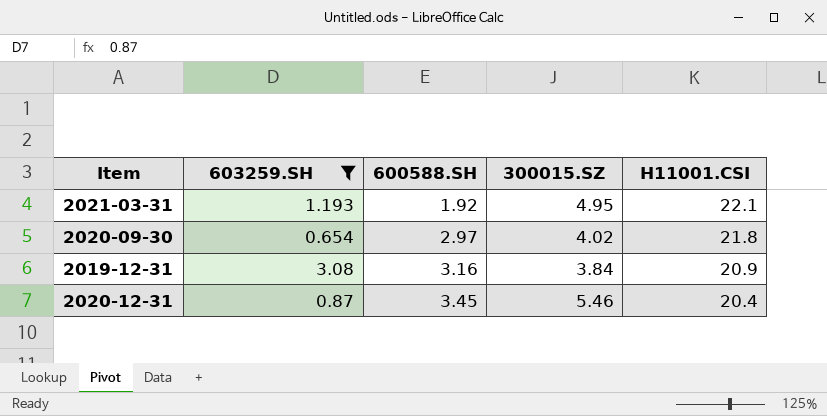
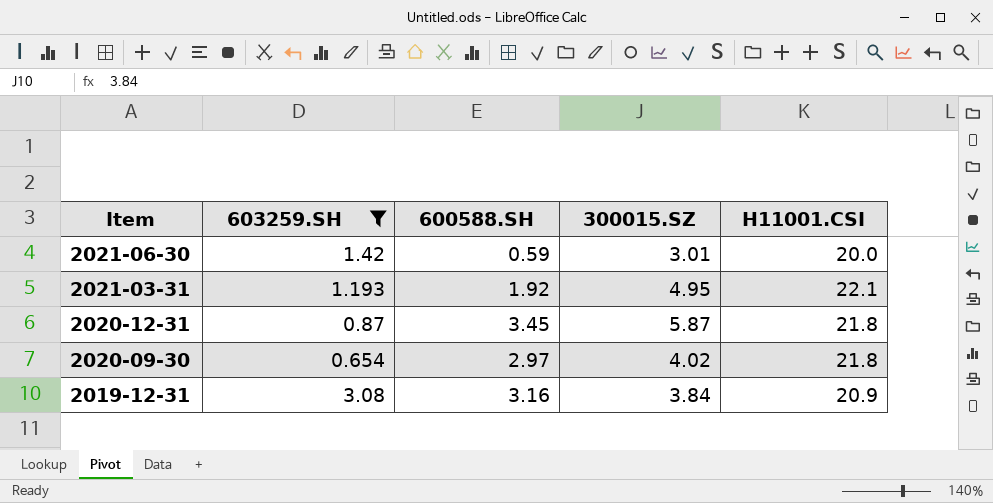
row order: 600588.SH ascending -> Item descending
row 2021-06-30: none -> 1.42 | 0.59 | 3.01 | 20.0
2020-12-31 | 300015.SZ: 5.46 -> 5.87
2020-12-31 | H11001.CSI: 20.4 -> 21.8

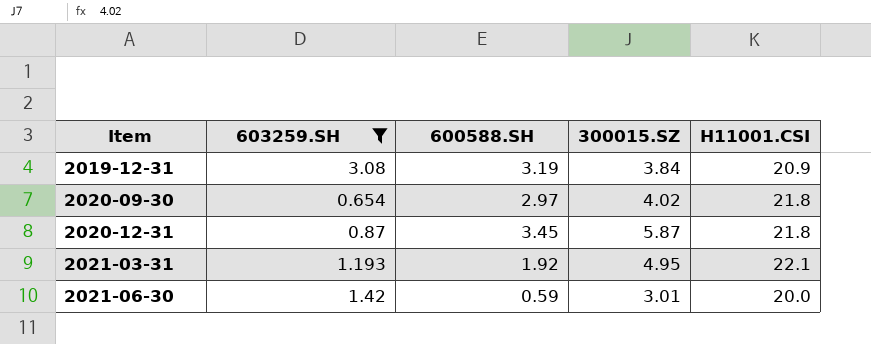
row order: Item descending -> Item ascending
2019-12-31 | 600588.SH: 3.16 -> 3.19

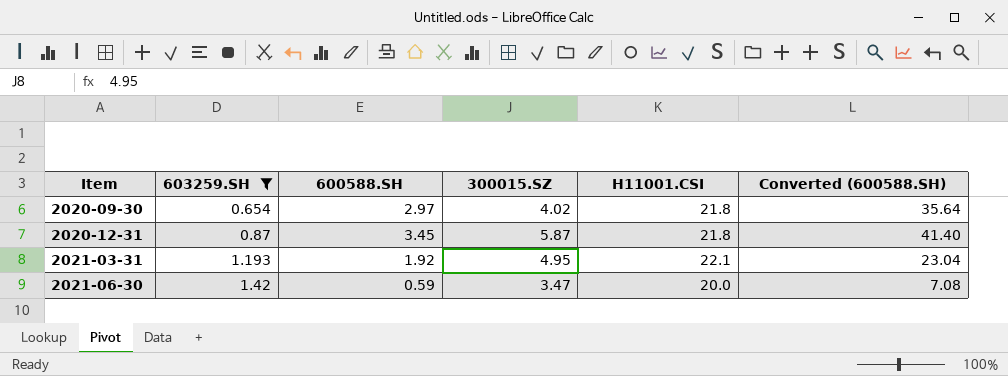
column Converted (600588.SH) | formula: none -> [600588.SH] * 12
row 2019-12-31: 3.08 | 3.19 | 3.84 | 20.9 -> none
2021-06-30 | 300015.SZ: 3.01 -> 3.47

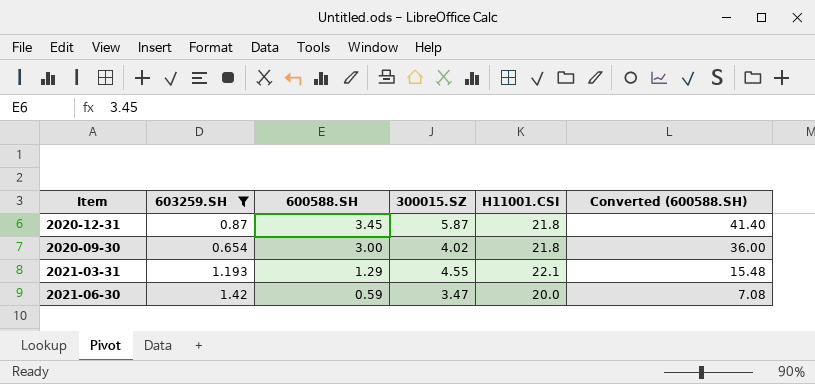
row order: Item ascending -> 600588.SH descending
2020-09-30 | 600588.SH: 2.97 -> 3.00
2020-09-30 | Converted (600588.SH): 35.64 -> 36.00
2021-03-31 | 600588.SH: 1.92 -> 1.29
2021-03-31 | 300015.SZ: 4.95 -> 4.55
2021-03-31 | Converted (600588.SH): 23.04 -> 15.48

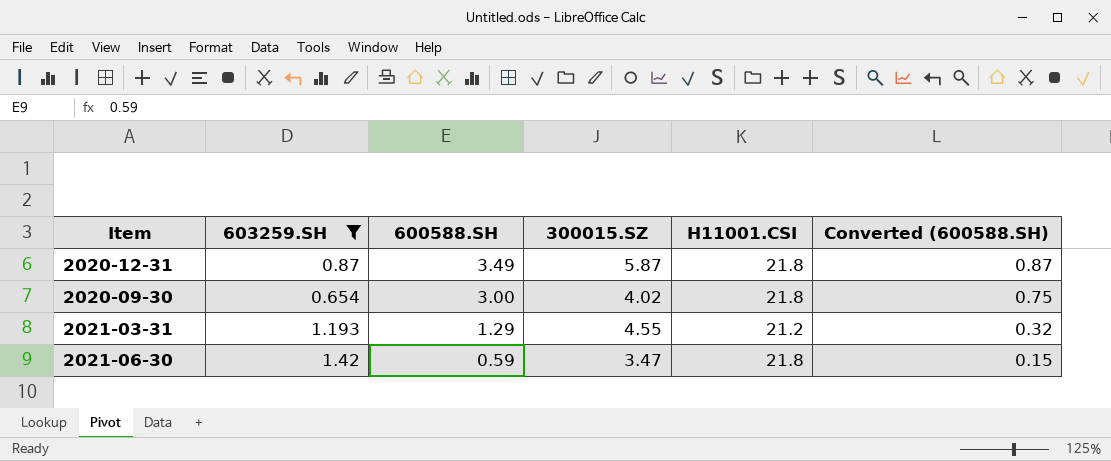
column Converted (600588.SH) | formula: [600588.SH] * 12 -> [600588.SH] * 0.25
2020-12-31 | 600588.SH: 3.45 -> 3.49
2021-03-31 | H11001.CSI: 22.1 -> 21.2
2021-06-30 | H11001.CSI: 20.0 -> 21.8

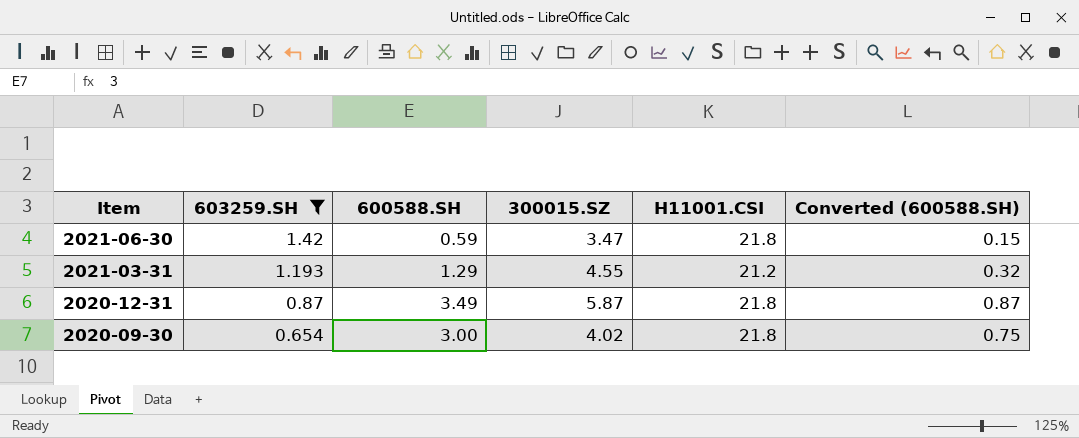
row order: 600588.SH descending -> Item descending

